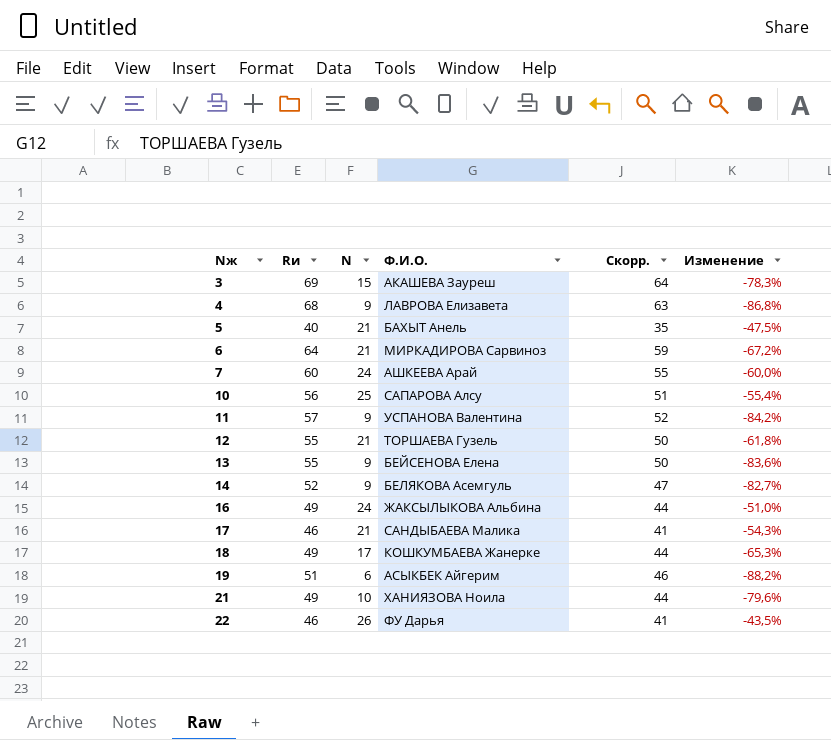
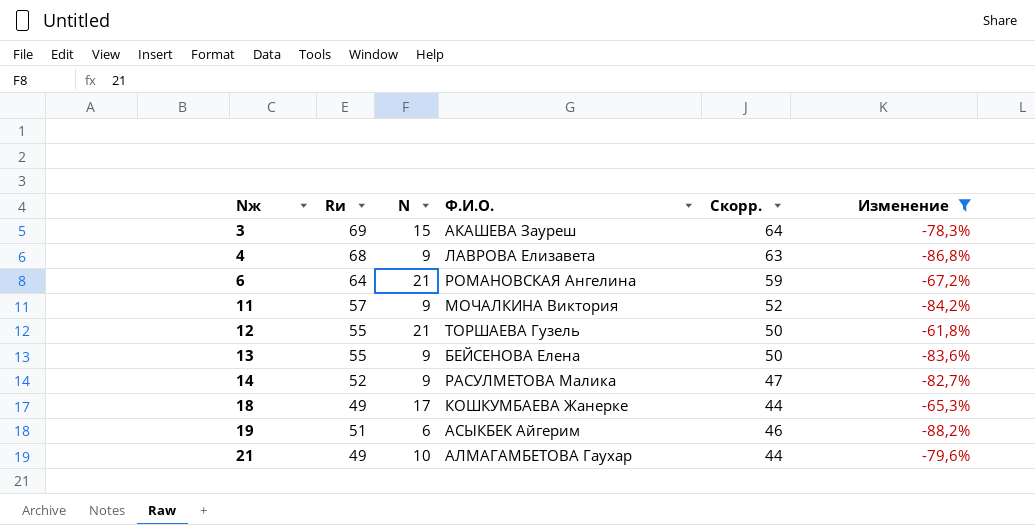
filter: none -> Изменение <= -61,8%
6 | Ф.И.О.: МИРКАДИРОВА Сарвиноз -> РОМАНОВСКАЯ Ангелина
11 | Ф.И.О.: УСПАНОВА Валентина -> МОЧАЛКИНА Виктория
14 | Ф.И.О.: БЕЛЯКОВА Асемгуль -> РАСУЛМЕТОВА Малика
21 | Ф.И.О.: ХАНИЯЗОВА Ноила -> АЛМАГАМБЕТОВА Гаухар

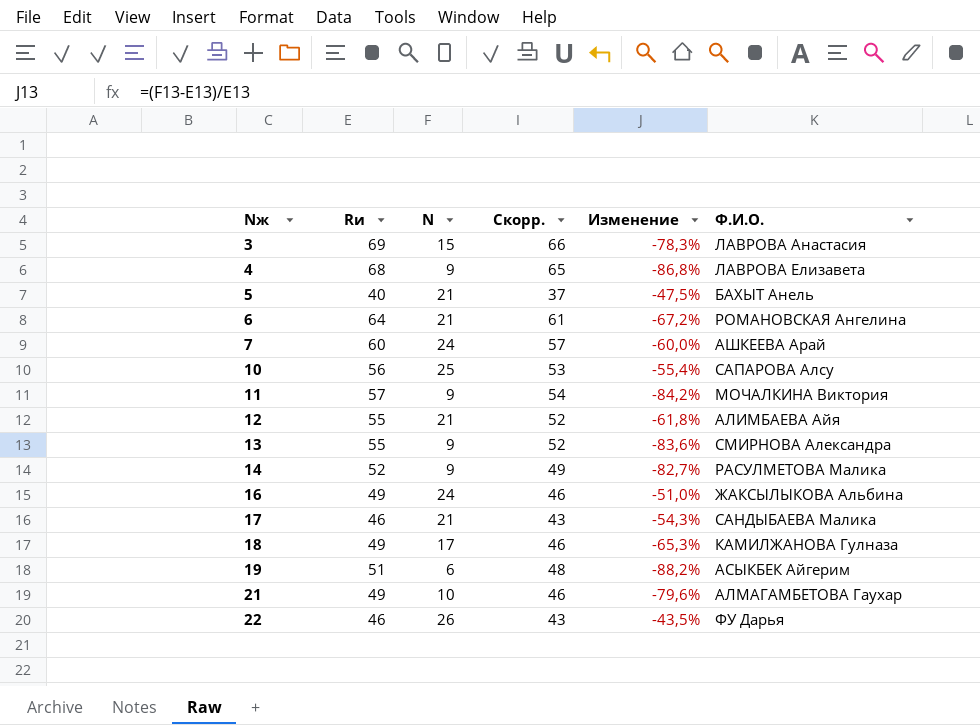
filter: Изменение <= -61,8% -> none
column Скорр. | formula: [Rи] - 5 -> [Rи] - 3
column Ф.И.О. | position: 4 -> 6
3 | Ф.И.О.: АКАШЕВА Зауреш -> ЛАВРОВА Анастасия
12 | Ф.И.О.: ТОРШАЕВА Гузель -> АЛИМБАЕВА Айя
13 | Ф.И.О.: БЕЙСЕНОВА Елена -> СМИРНОВА Александра
18 | Ф.И.О.: КОШКУМБАЕВА Жанерке -> КАМИЛЖАНОВА Гулназа

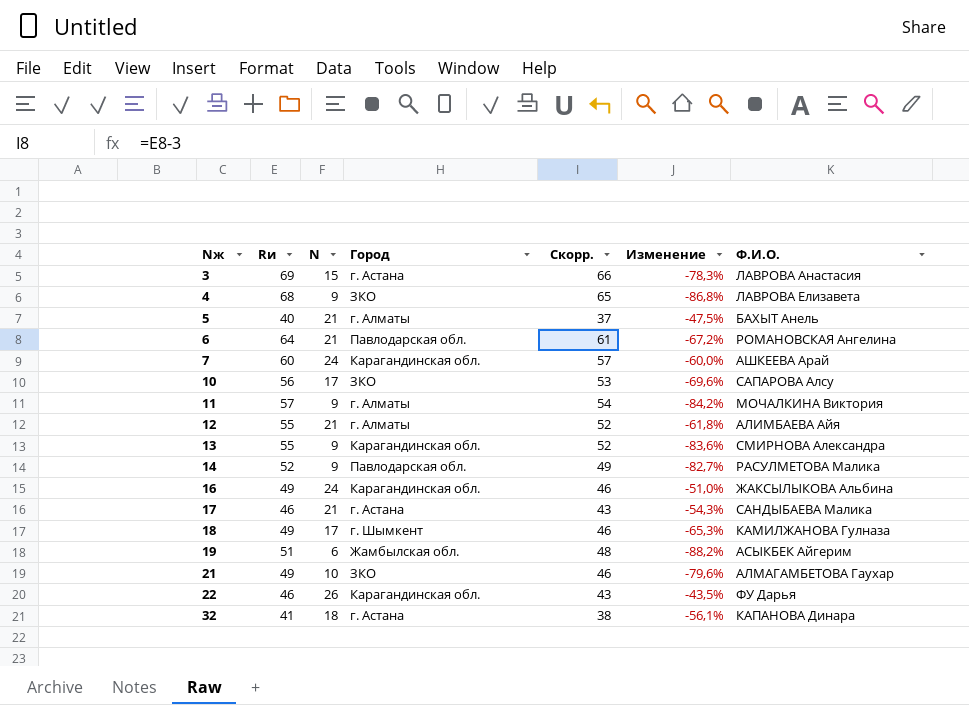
column Город | position: none -> 4
10 | N: 25 -> 17
10 | Изменение: -55,4% -> -69,6%
row 32: none -> 41 | 18 | г. Астана | 38 | -56,1% | КАПАНОВА Динара

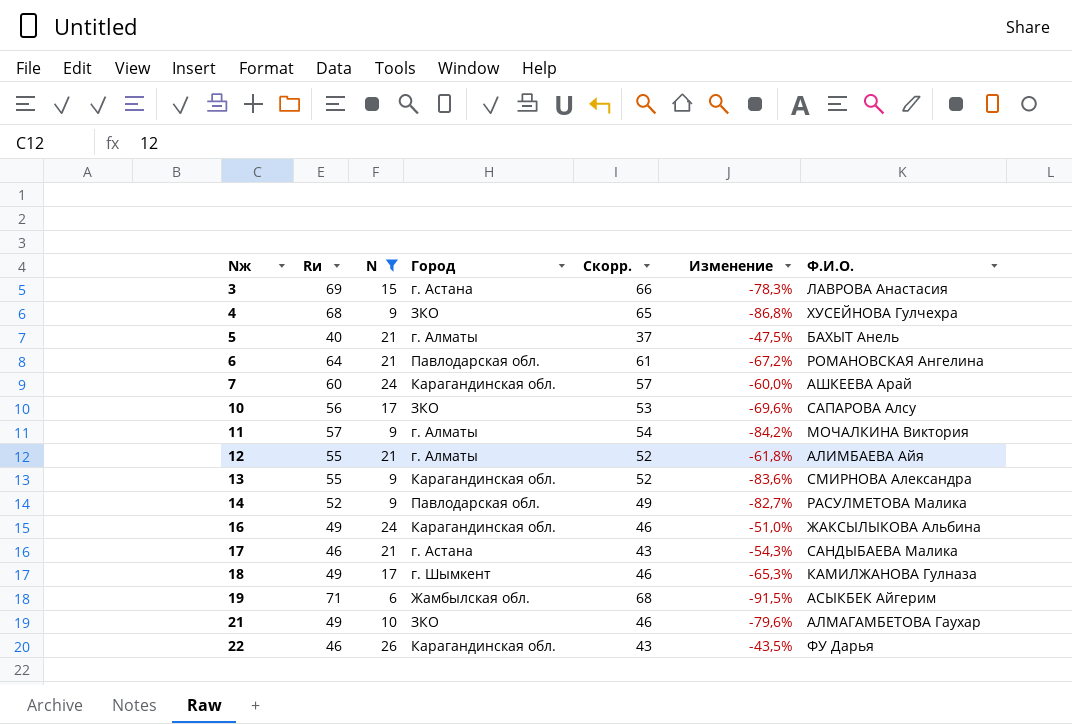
filter: none -> N != 18
4 | Ф.И.О.: ЛАВРОВА Елизавета -> ХУСЕЙНОВА Гулчехра
19 | Rи: 51 -> 71
19 | Скорр.: 48 -> 68
19 | Изменение: -88,2% -> -91,5%

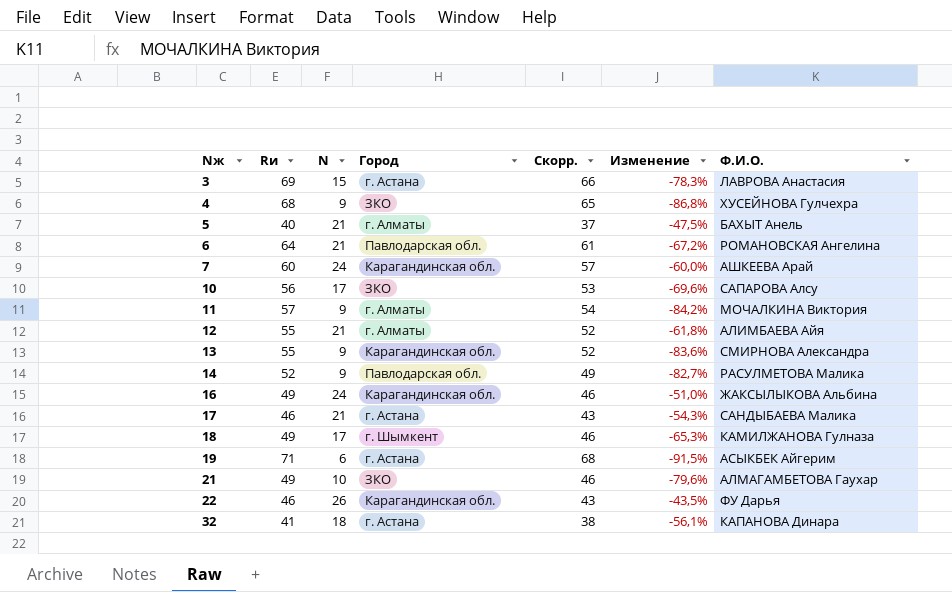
filter: N != 18 -> none
19 | Город: Жамбылская обл. -> г. Астана

